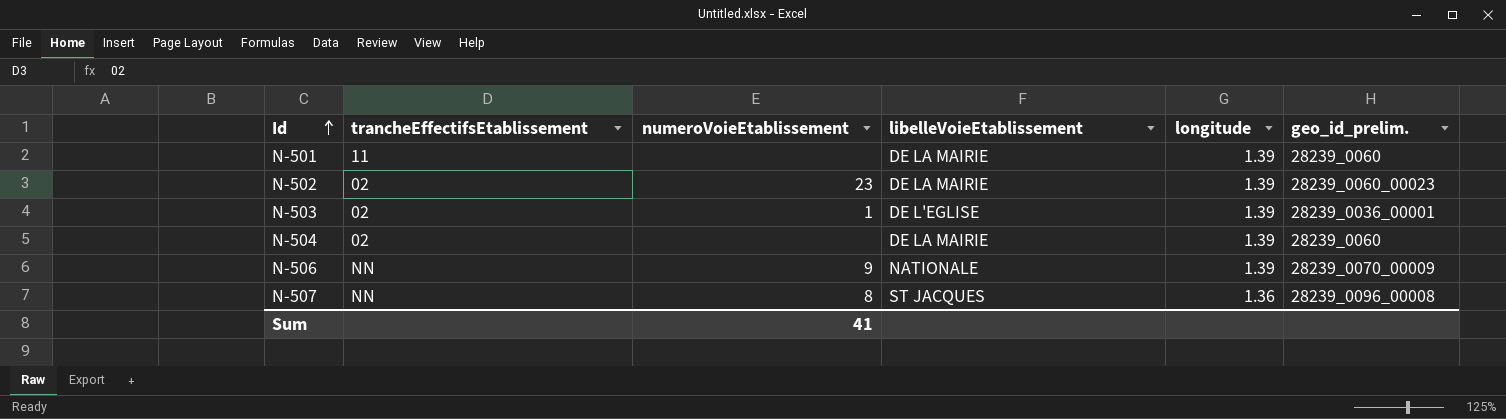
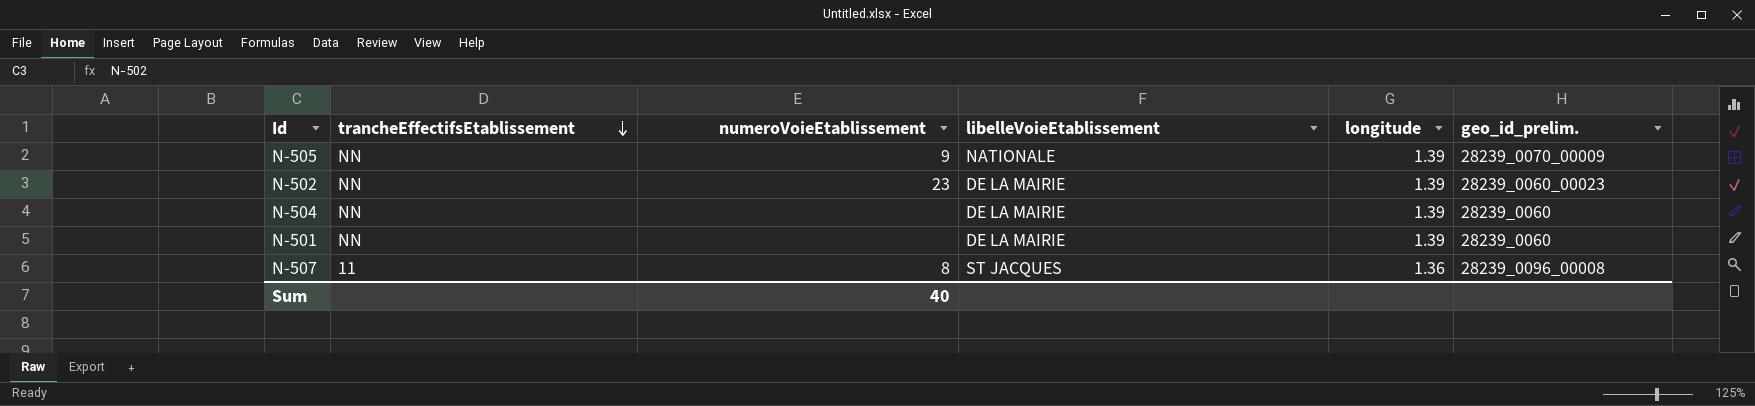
row order: Id ascending -> trancheEffectifsEtablissement descending
row N-503: 02 | 1 | DE L'EGLISE | 1.39 | 28239_0036_00001 -> none
row N-506: NN | 9 | NATIONALE | 1.39 | 28239_0070_00009 -> none
row N-505: none -> NN | 9 | NATIONALE | 1.39 | 28239_0070_00009
N-502 | trancheEffectifsEtablissement: 02 -> NN
N-504 | trancheEffectifsEtablissement: 02 -> NN
N-501 | trancheEffectifsEtablissement: 11 -> NN
N-507 | trancheEffectifsEtablissement: NN -> 11
Sum | numeroVoieEtablissement: 41 -> 40

